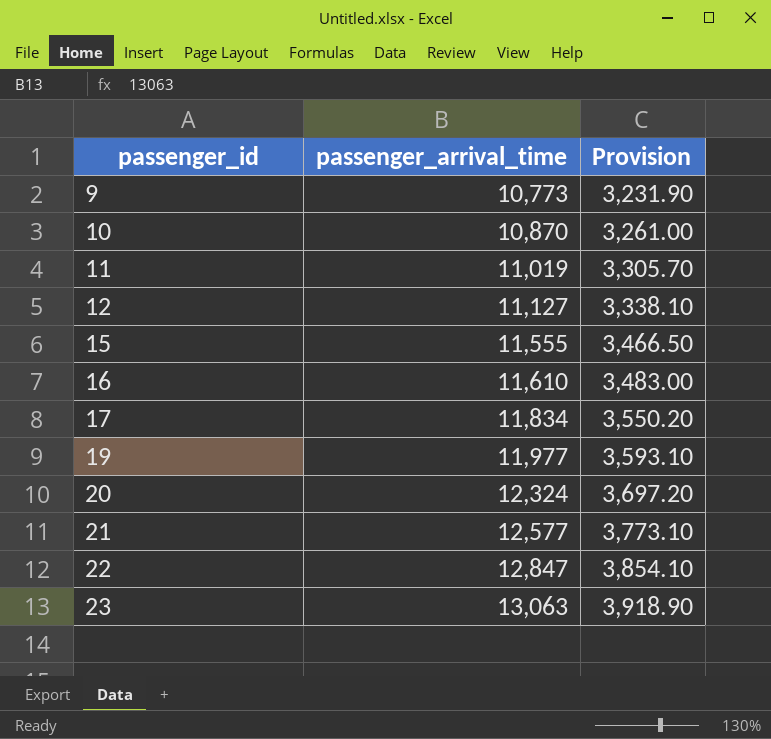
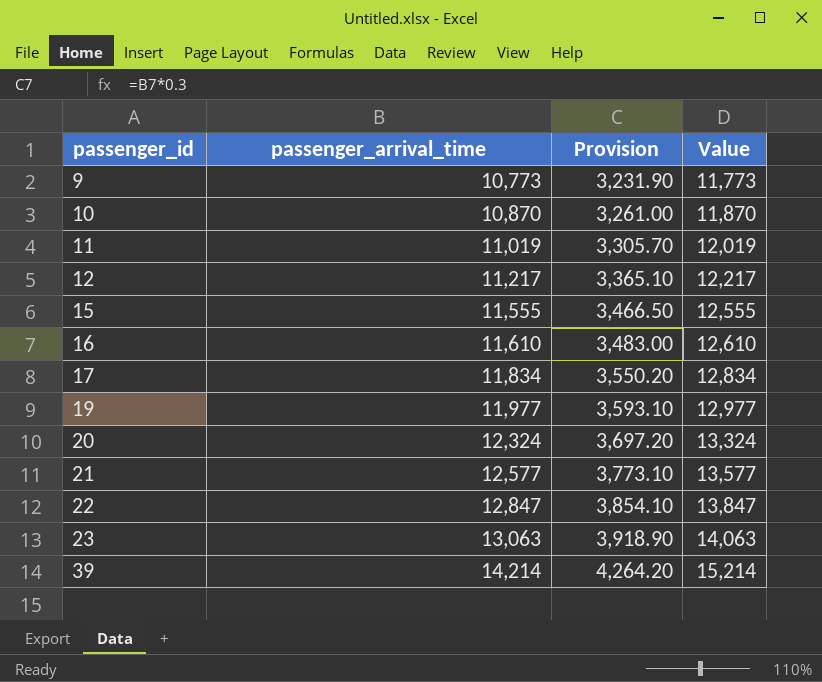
column Value | formula: none -> [passenger_arrival_time] + 1000
12 | passenger_arrival_time: 11,127 -> 11,217
12 | Provision: 3,338.10 -> 3,365.10
row 39: none -> 14,214 | 4,264.20 | 15,214

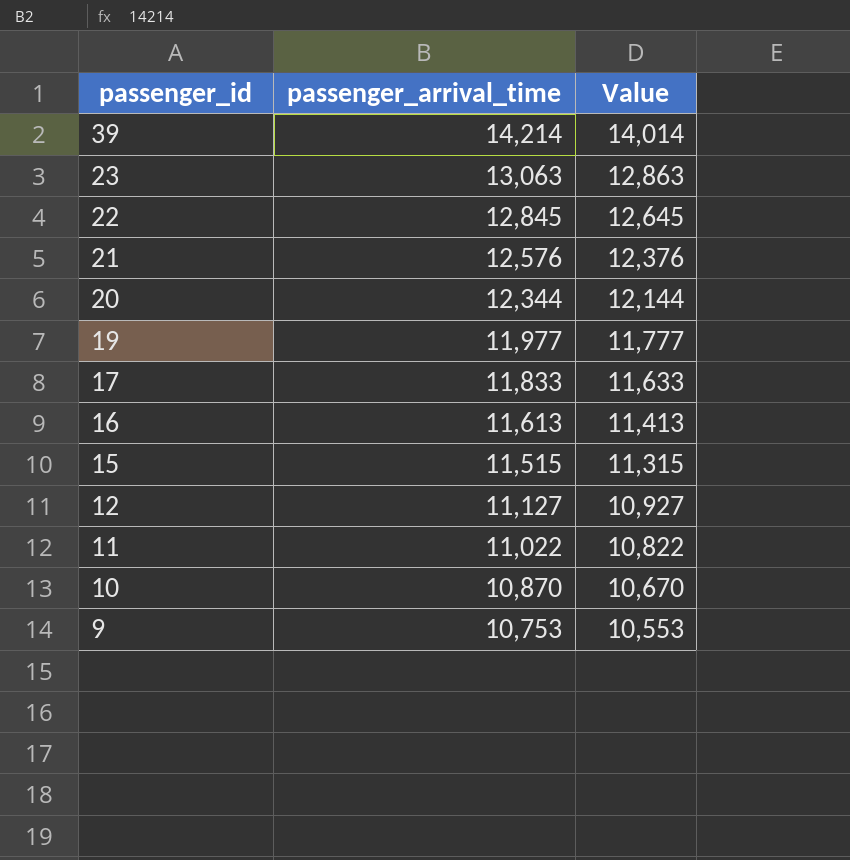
row order: passenger_id ascending -> passenger_id descending
column Provision | formula: [passenger_arrival_time] * 0.3 -> none
column Value | formula: [passenger_arrival_time] + 1000 -> [passenger_arrival_time] - 200
22 | passenger_arrival_time: 12,847 -> 12,845
21 | passenger_arrival_time: 12,577 -> 12,576
20 | passenger_arrival_time: 12,324 -> 12,344
17 | passenger_arrival_time: 11,834 -> 11,833
16 | passenger_arrival_time: 11,610 -> 11,613
15 | passenger_arrival_time: 11,555 -> 11,515
12 | passenger_arrival_time: 11,217 -> 11,127
11 | passenger_arrival_time: 11,019 -> 11,022
9 | passenger_arrival_time: 10,773 -> 10,753

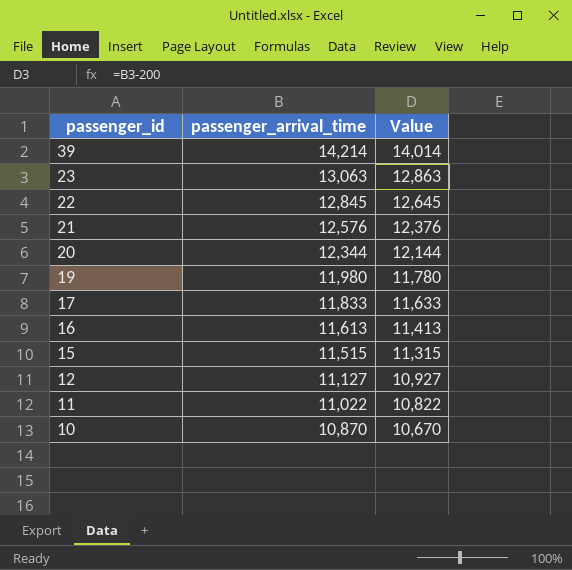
row 9: 10,753 | 10,553 -> none
19 | passenger_arrival_time: 11,977 -> 11,980
19 | Value: 11,777 -> 11,780

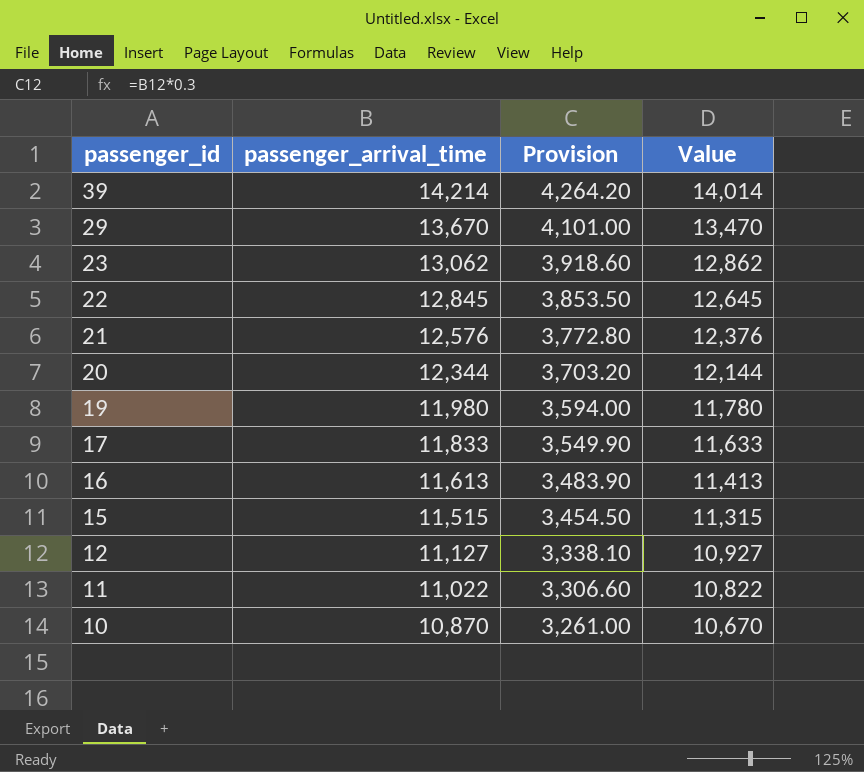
column Provision | formula: none -> [passenger_arrival_time] * 0.3
row 29: none -> 13,670 | 4,101.00 | 13,470
23 | passenger_arrival_time: 13,063 -> 13,062
23 | Value: 12,863 -> 12,862

